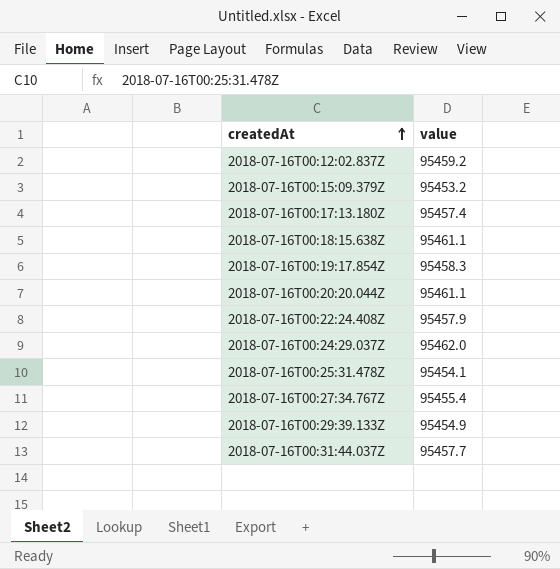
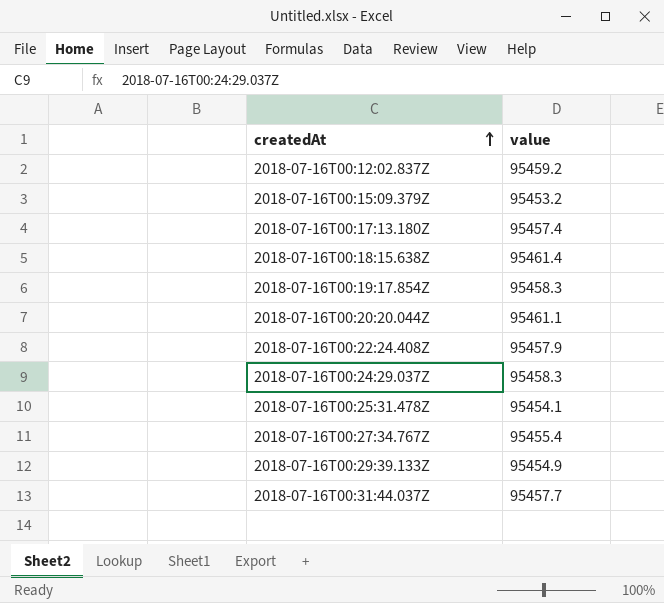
2018-07-16T00:18:15.638Z | value: 95461.1 -> 95461.4
2018-07-16T00:24:29.037Z | value: 95462.0 -> 95458.3

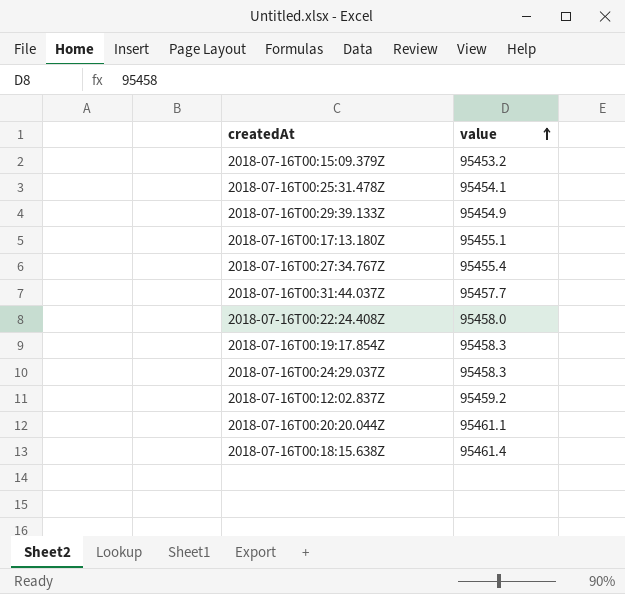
row order: createdAt ascending -> value ascending
2018-07-16T00:17:13.180Z | value: 95457.4 -> 95455.1
2018-07-16T00:22:24.408Z | value: 95457.9 -> 95458.0

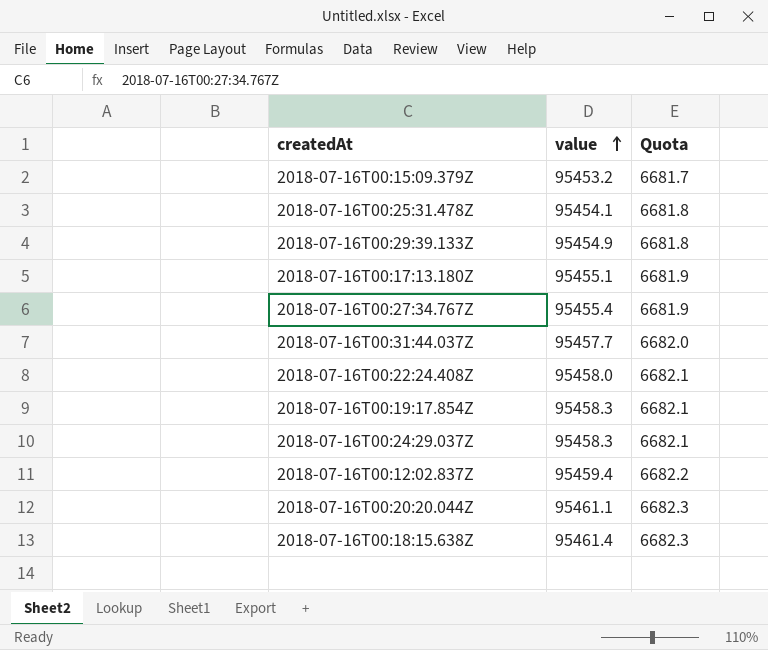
column Quota | formula: none -> [value] * 0.07
2018-07-16T00:12:02.837Z | value: 95459.2 -> 95459.4

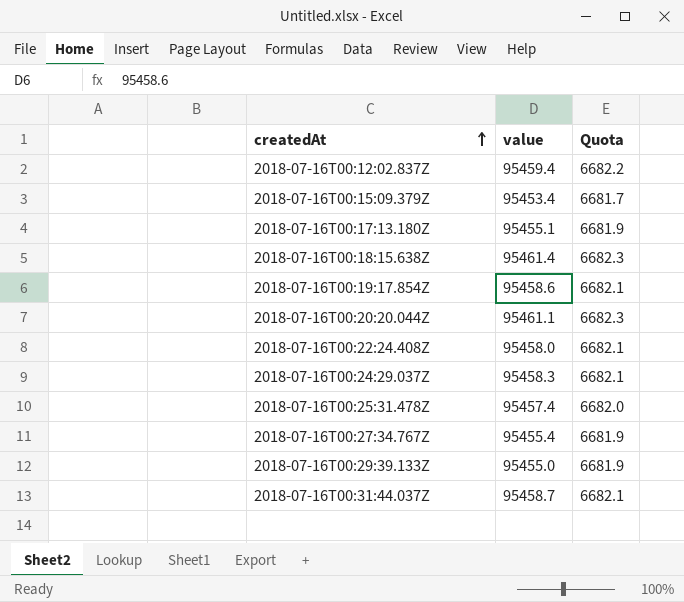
row order: value ascending -> createdAt ascending
2018-07-16T00:15:09.379Z | value: 95453.2 -> 95453.4
2018-07-16T00:19:17.854Z | value: 95458.3 -> 95458.6
2018-07-16T00:25:31.478Z | value: 95454.1 -> 95457.4
2018-07-16T00:25:31.478Z | Quota: 6681.8 -> 6682.0
2018-07-16T00:29:39.133Z | value: 95454.9 -> 95455.0
2018-07-16T00:29:39.133Z | Quota: 6681.8 -> 6681.9
2018-07-16T00:31:44.037Z | value: 95457.7 -> 95458.7
2018-07-16T00:31:44.037Z | Quota: 6682.0 -> 6682.1

